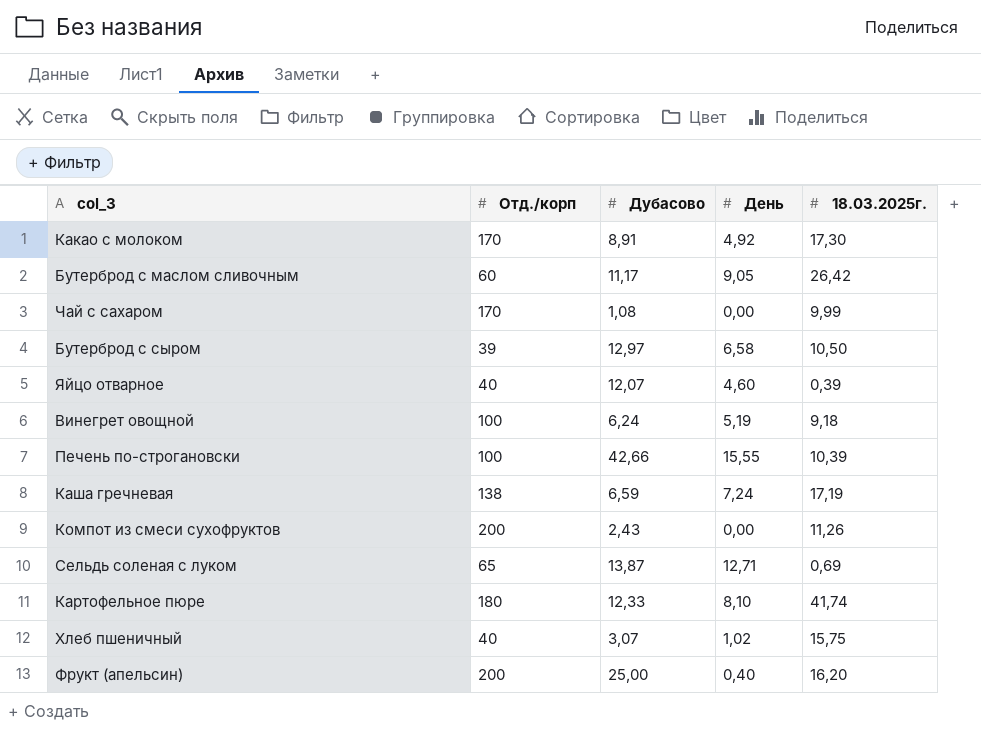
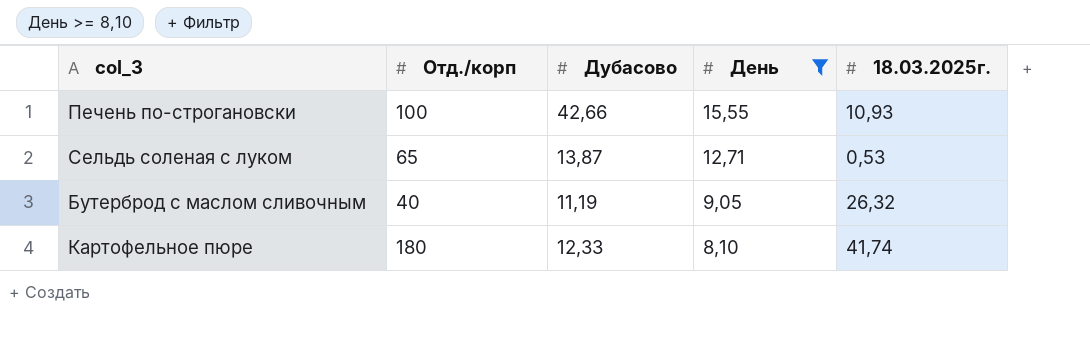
filter: none -> День >= 8,10
row order: none -> День descending
Печень по-строгановски | 18.03.2025г.: 10,39 -> 10,93
Сельдь соленая с луком | 18.03.2025г.: 0,69 -> 0,53
Бутерброд с маслом сливочным | Отд./корп: 60 -> 40
Бутерброд с маслом сливочным | Дубасово: 11,17 -> 11,19
Бутерброд с маслом сливочным | 18.03.2025г.: 26,42 -> 26,32

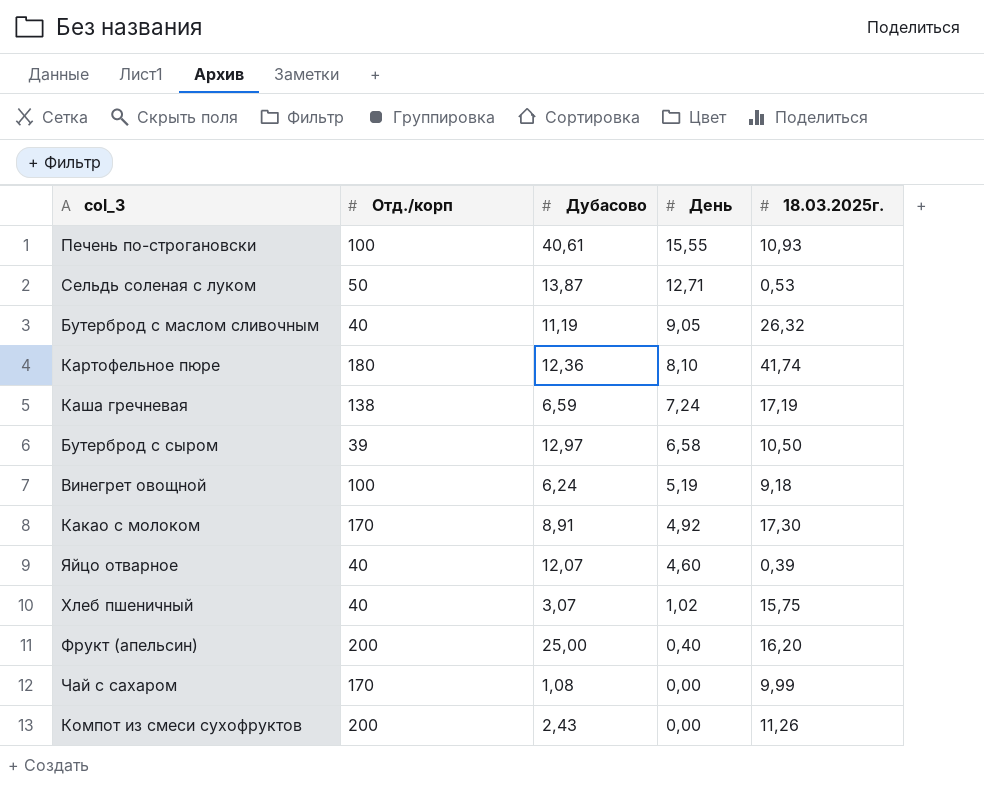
filter: День >= 8,10 -> none
Печень по-строгановски | Дубасово: 42,66 -> 40,61
Сельдь соленая с луком | Отд./корп: 65 -> 50
Картофельное пюре | Дубасово: 12,33 -> 12,36

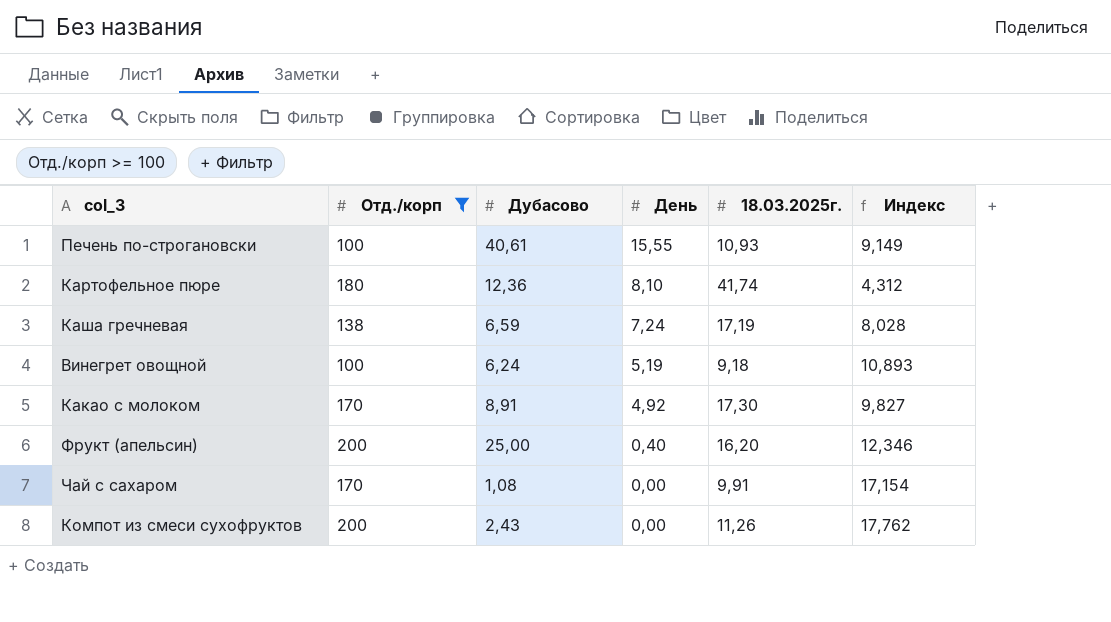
filter: none -> Отд./корп >= 100
column Индекс | formula: none -> [Отд./корп] / [18.03.2025г.]
Чай с сахаром | 18.03.2025г.: 9,99 -> 9,91

